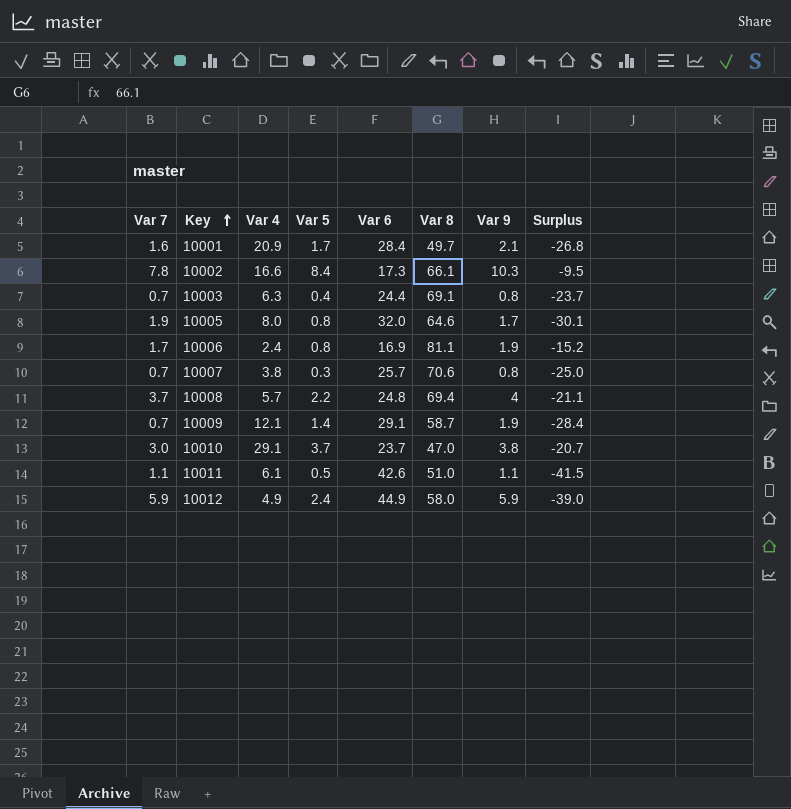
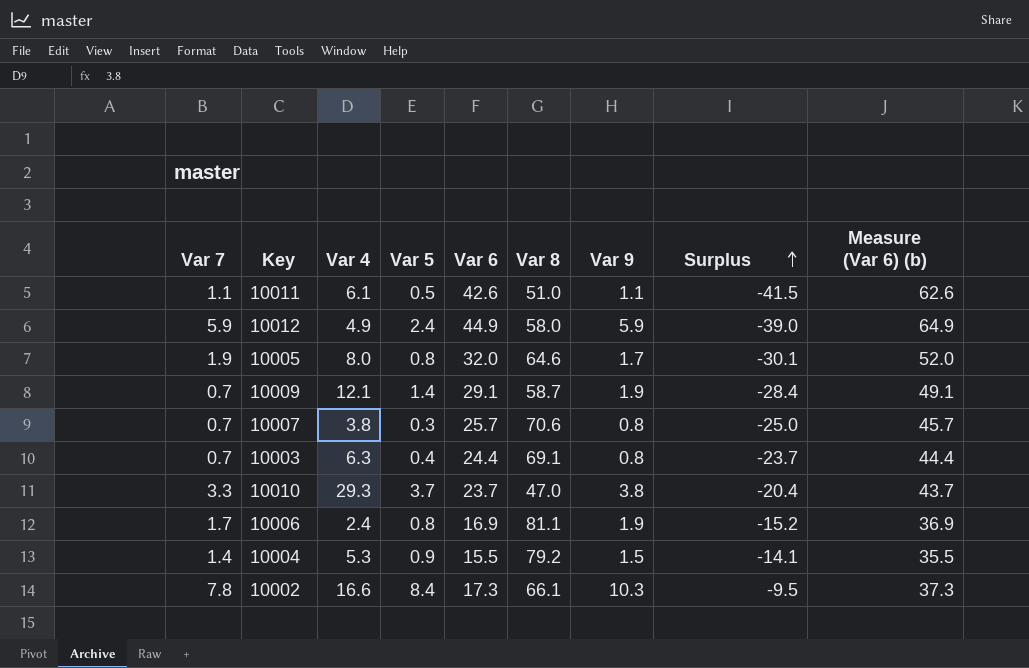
row order: Key ascending -> Surplus ascending
column Measure (Var 6) (b) | formula: none -> [Var 6] + 20
row 10001: 1.6 | 20.9 | 1.7 | 28.4 | 49.7 | 2.1 | -26.8 -> none
row 10008: 3.7 | 5.7 | 2.2 | 24.8 | 69.4 | 4 | -21.1 -> none
10010 | Var 7: 3.0 -> 3.3
10010 | Var 4: 29.1 -> 29.3
10010 | Surplus: -20.7 -> -20.4
row 10004: none -> 1.4 | 5.3 | 0.9 | 15.5 | 79.2 | 1.5 | -14.1 | 35.5

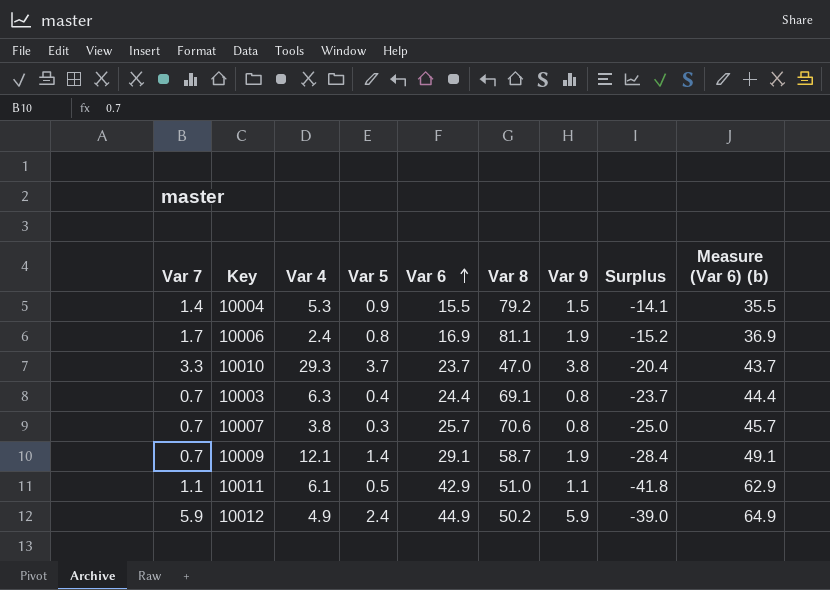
row order: Surplus ascending -> Var 6 ascending
row 10005: 1.9 | 8.0 | 0.8 | 32.0 | 64.6 | 1.7 | -30.1 | 52.0 -> none
row 10002: 7.8 | 16.6 | 8.4 | 17.3 | 66.1 | 10.3 | -9.5 | 37.3 -> none
10011 | Var 6: 42.6 -> 42.9
10011 | Surplus: -41.5 -> -41.8
10011 | Measure (Var 6) (b): 62.6 -> 62.9
10012 | Var 8: 58.0 -> 50.2

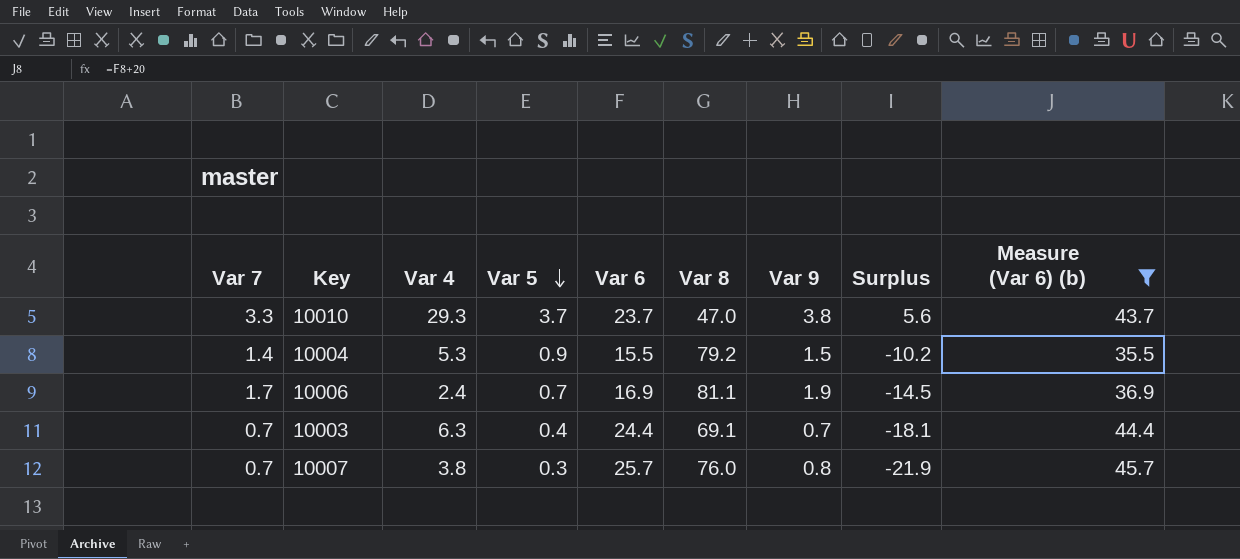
filter: none -> Measure (Var 6) (b) <= 45.7
row order: Var 6 ascending -> Var 5 descending
column Surplus | formula: [Var 7] - [Var 6] -> [Var 4] - [Var 6]
10006 | Var 5: 0.8 -> 0.7
10003 | Var 9: 0.8 -> 0.7
10007 | Var 8: 70.6 -> 76.0

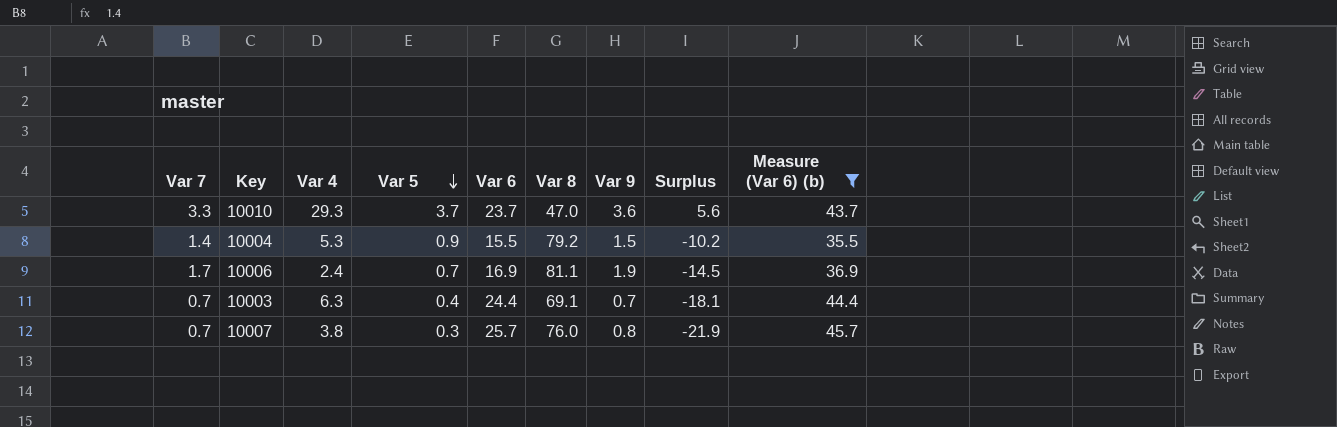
10010 | Var 9: 3.8 -> 3.6

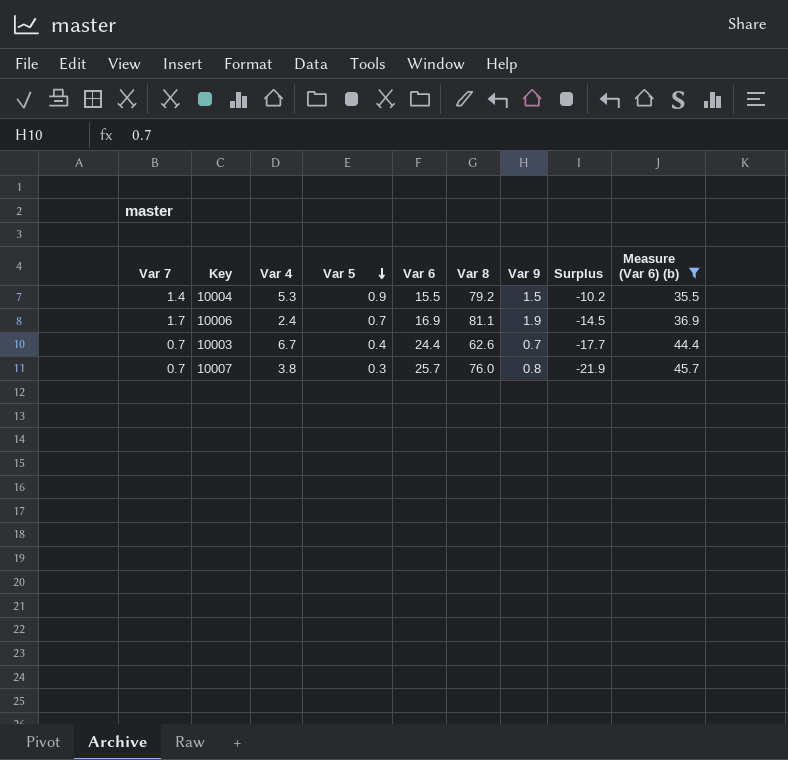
row 10010: 3.3 | 29.3 | 3.7 | 23.7 | 47.0 | 3.6 | 5.6 | 43.7 -> none
10003 | Var 4: 6.3 -> 6.7
10003 | Var 8: 69.1 -> 62.6
10003 | Surplus: -18.1 -> -17.7

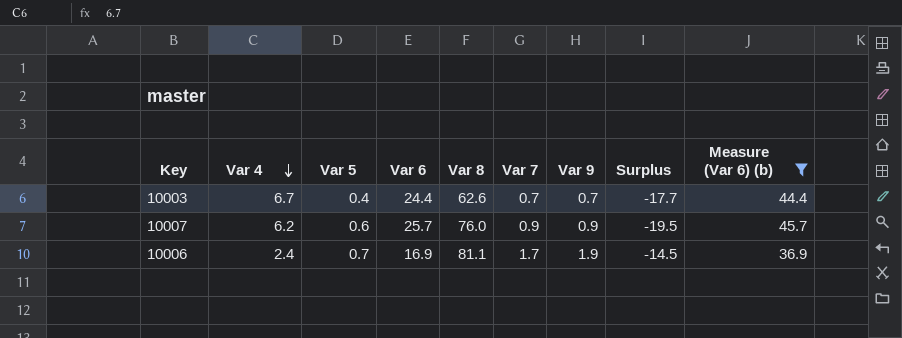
row order: Var 5 descending -> Var 4 descending
column Var 7 | position: 1 -> 6
row 10004: 1.4 | 5.3 | 0.9 | 15.5 | 79.2 | 1.5 | -10.2 | 35.5 -> none
10007 | Var 4: 3.8 -> 6.2
10007 | Var 5: 0.3 -> 0.6
10007 | Var 7: 0.7 -> 0.9
10007 | Var 9: 0.8 -> 0.9
10007 | Surplus: -21.9 -> -19.5

